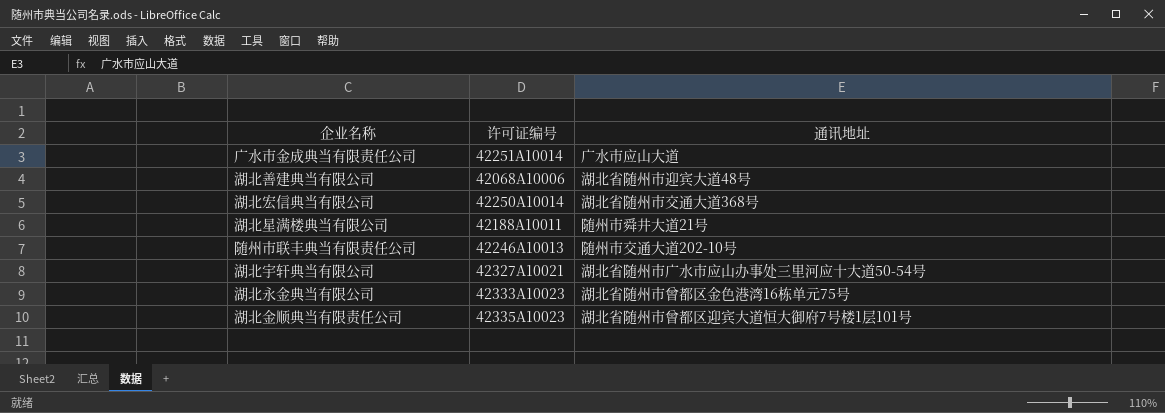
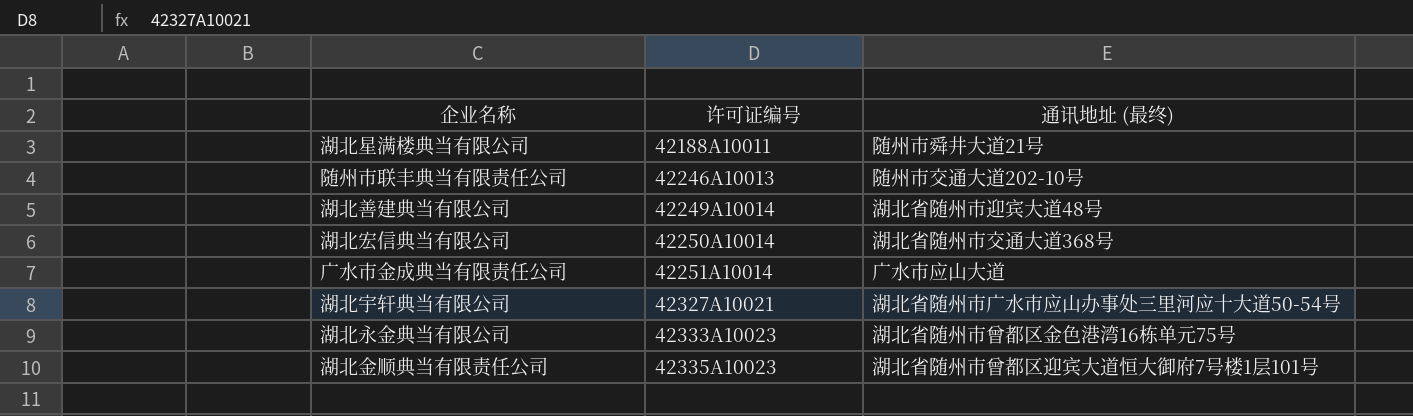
row order: none -> 许可证编号 ascending
column name: 通讯地址 -> 通讯地址 (最终)
湖北善建典当有限公司 | 许可证编号: 42068A10006 -> 42249A10014

